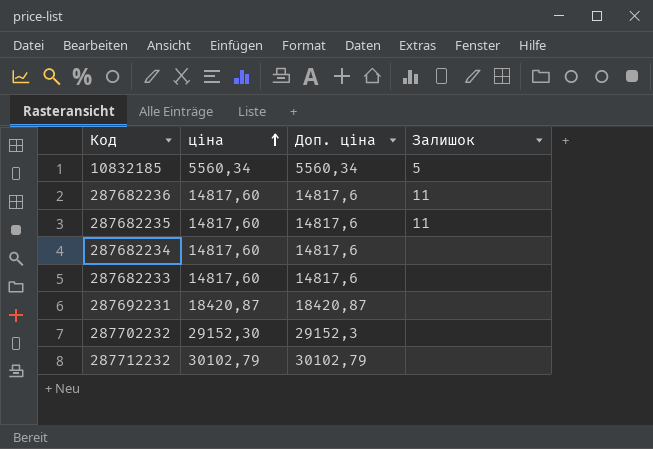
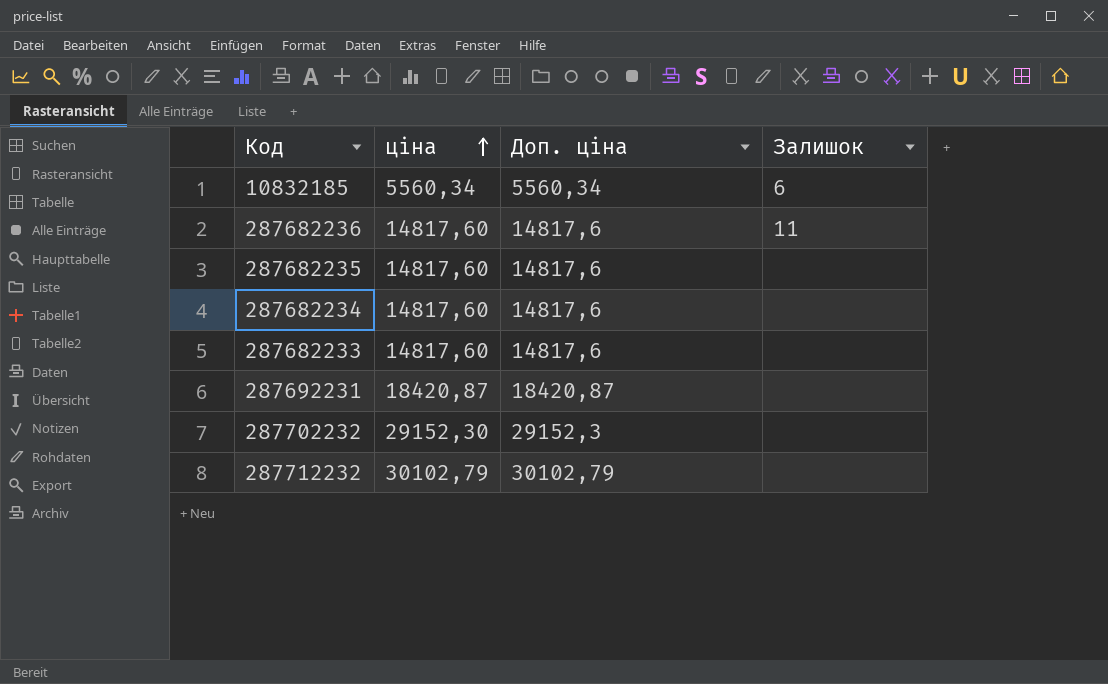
10832185 | Залишок: 5 -> 6
287682235 | Залишок: 11 -> none

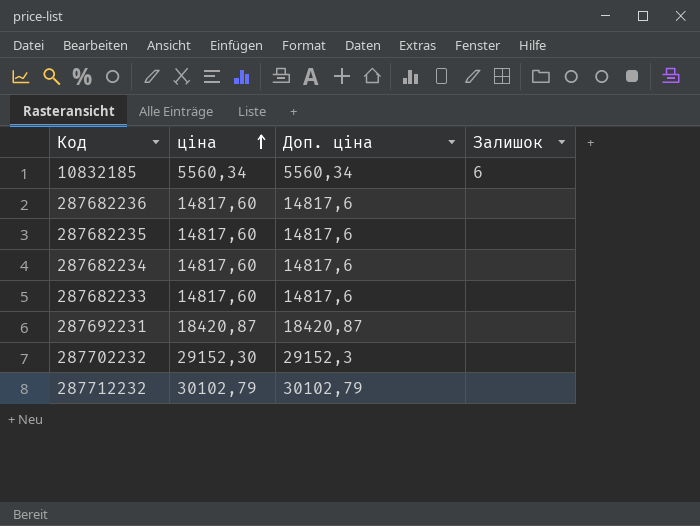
287682236 | Залишок: 11 -> none

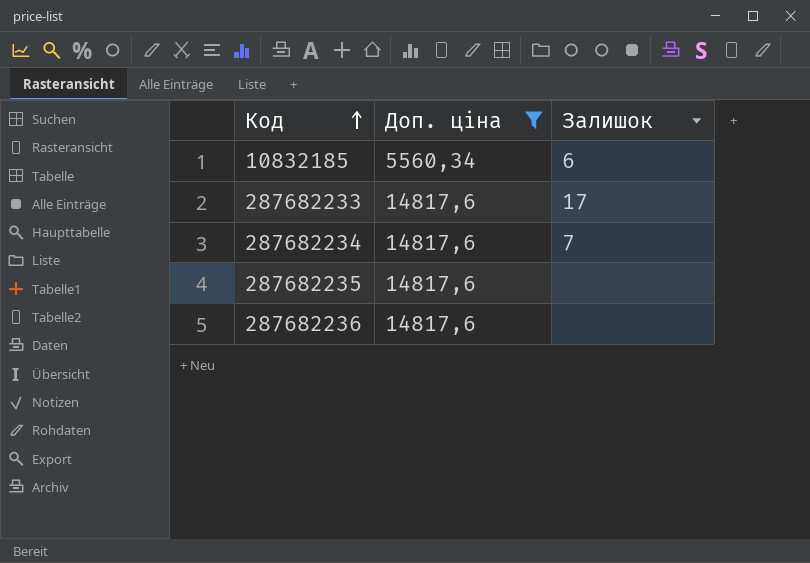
filter: none -> Доп. ціна <= 14817,6
row order: ціна ascending -> Код ascending
column ціна | position: 2 -> none
287682233 | Залишок: none -> 17
287682234 | Залишок: none -> 7

